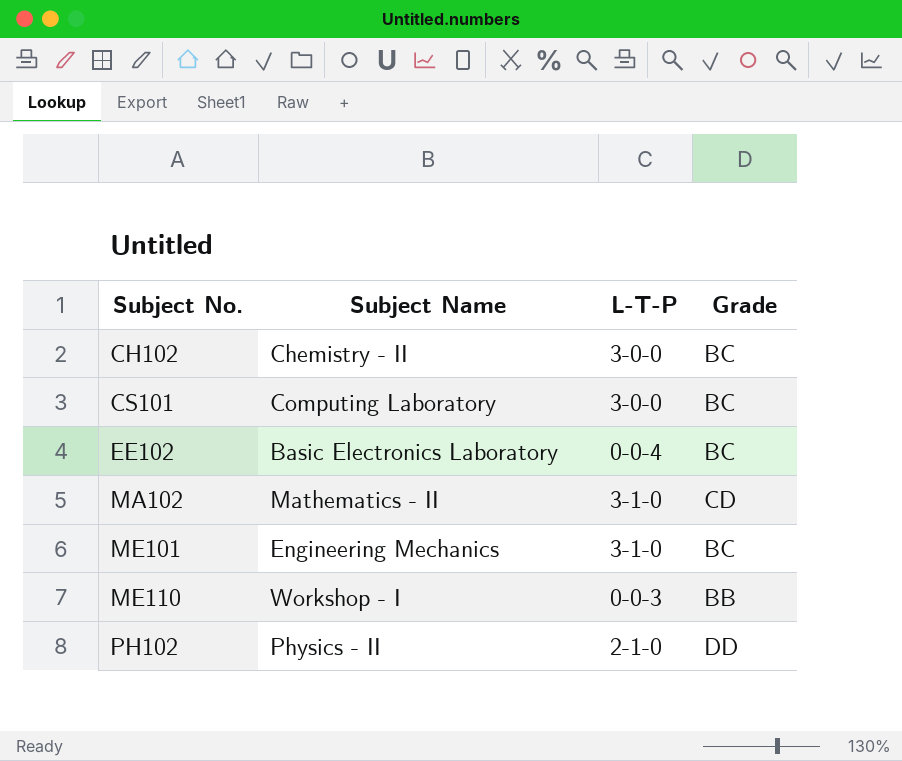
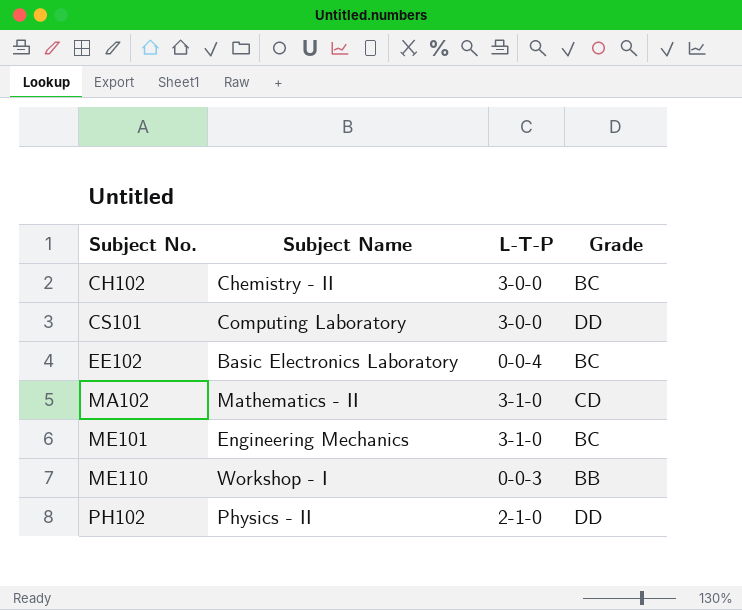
CS101 | Grade: BC -> DD

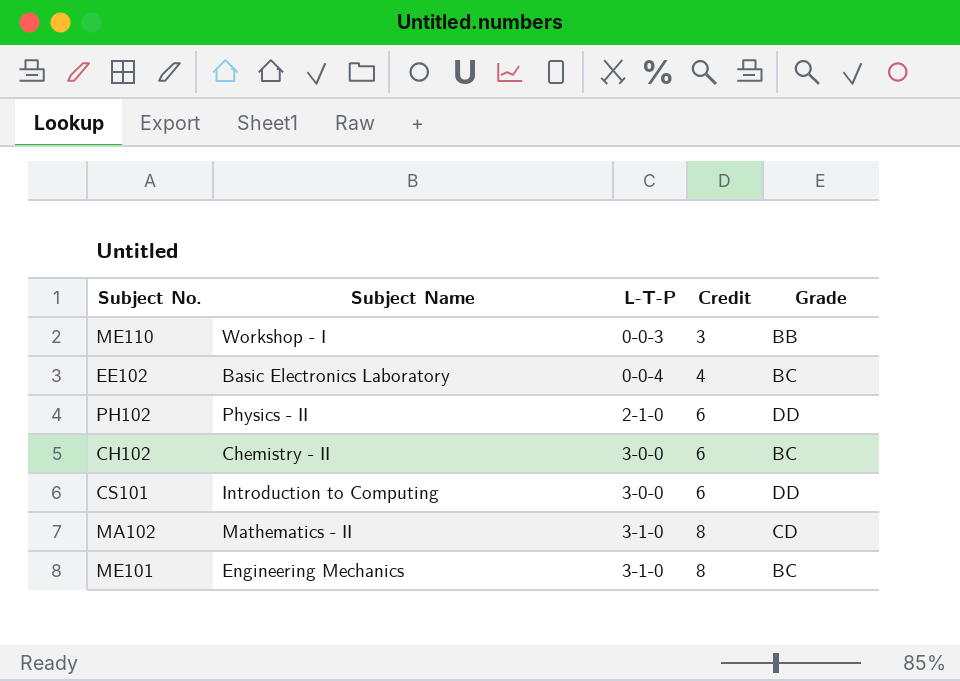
row order: Subject No. ascending -> L-T-P ascending
column Credit | position: none -> 4
CS101 | Subject Name: Computing Laboratory -> Introduction to Computing

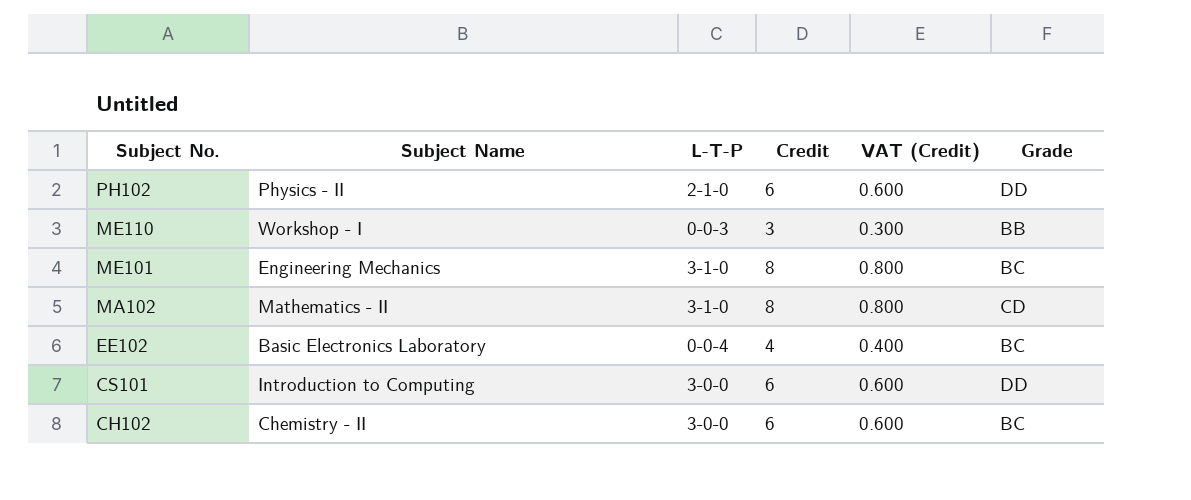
row order: L-T-P ascending -> Subject No. descending
column VAT (Credit) | formula: none -> [Credit] * 0.1

